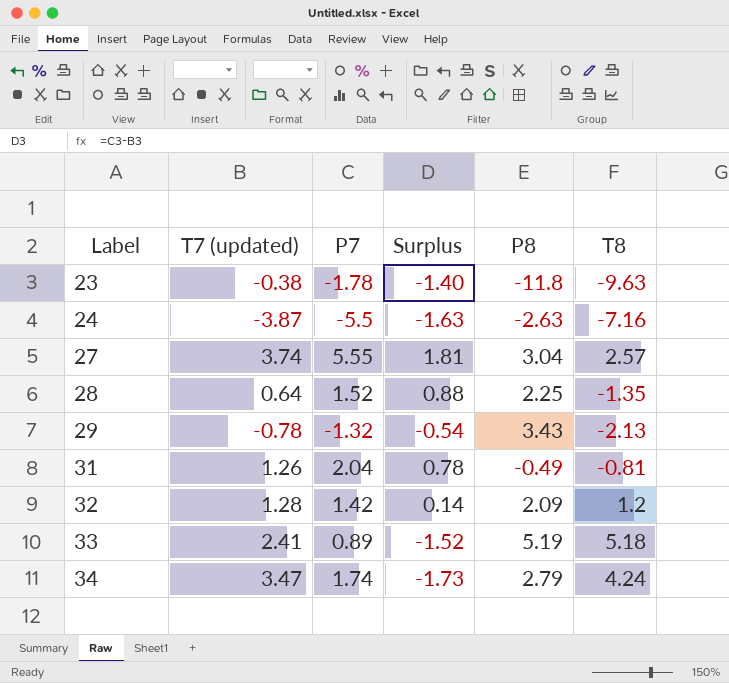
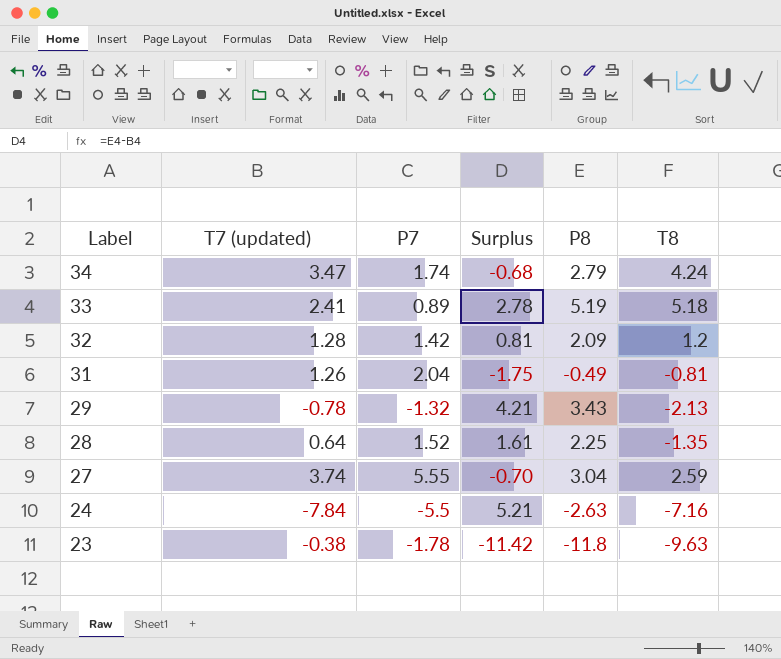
row order: Label ascending -> Label descending
column Surplus | formula: [P7] - [T7 (updated)] -> [P8] - [T7 (updated)]
27 | T8: 2.57 -> 2.59
24 | T7 (updated): -3.87 -> -7.84

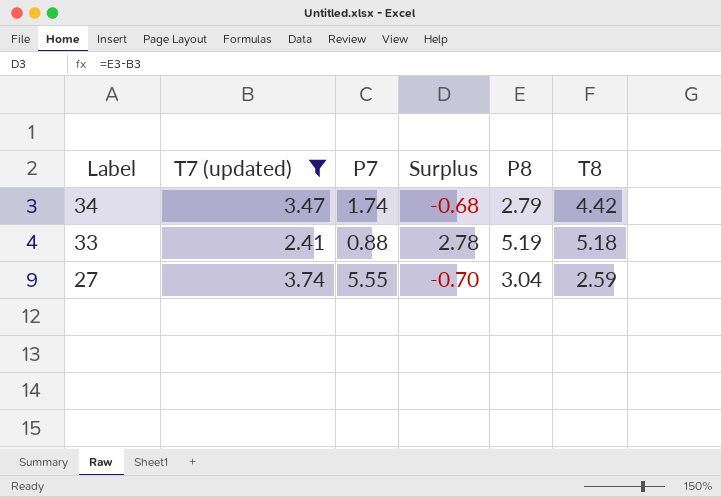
filter: none -> T7 (updated) >= 2.41
34 | T8: 4.24 -> 4.42
33 | P7: 0.89 -> 0.88

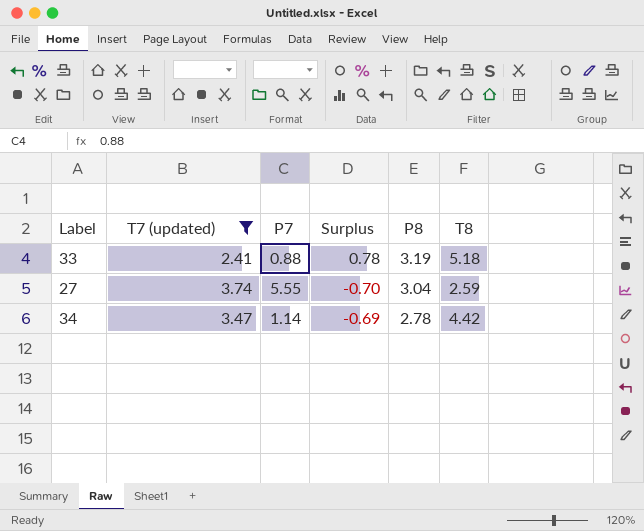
row order: Label descending -> P8 descending
33 | Surplus: 2.78 -> 0.78
33 | P8: 5.19 -> 3.19
34 | P7: 1.74 -> 1.14
34 | Surplus: -0.68 -> -0.69
34 | P8: 2.79 -> 2.78

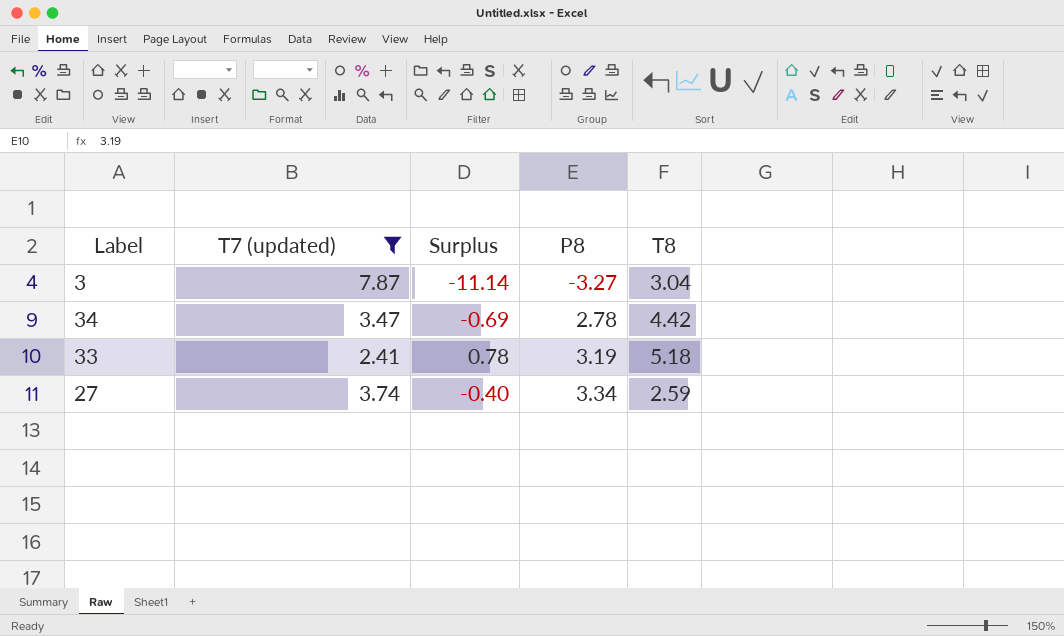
row order: P8 descending -> P8 ascending
column P7 | position: 3 -> none
row 3: none -> 7.87 | -11.14 | -3.27 | 3.04
27 | Surplus: -0.70 -> -0.40
27 | P8: 3.04 -> 3.34

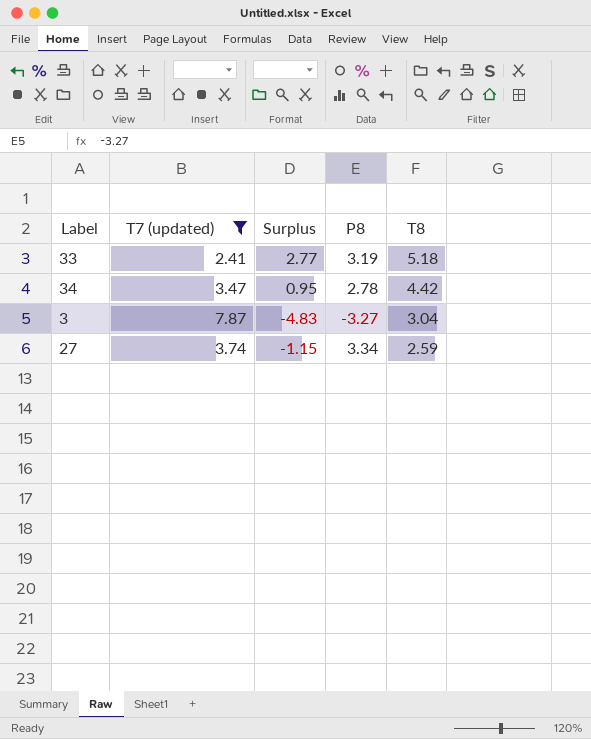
row order: P8 ascending -> T8 descending
column Surplus | formula: [P8] - [T7 (updated)] -> [T8] - [T7 (updated)]

